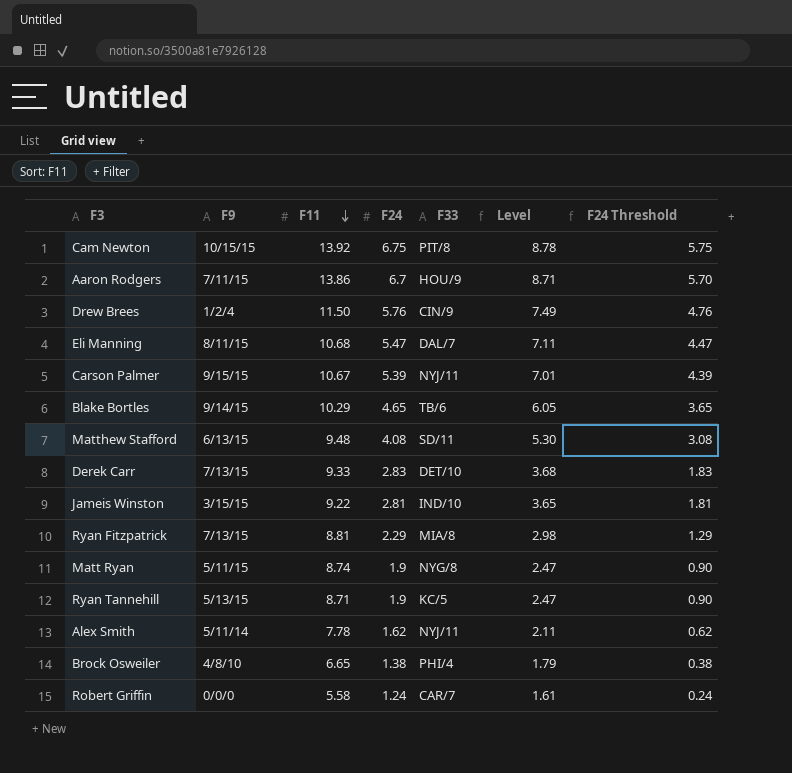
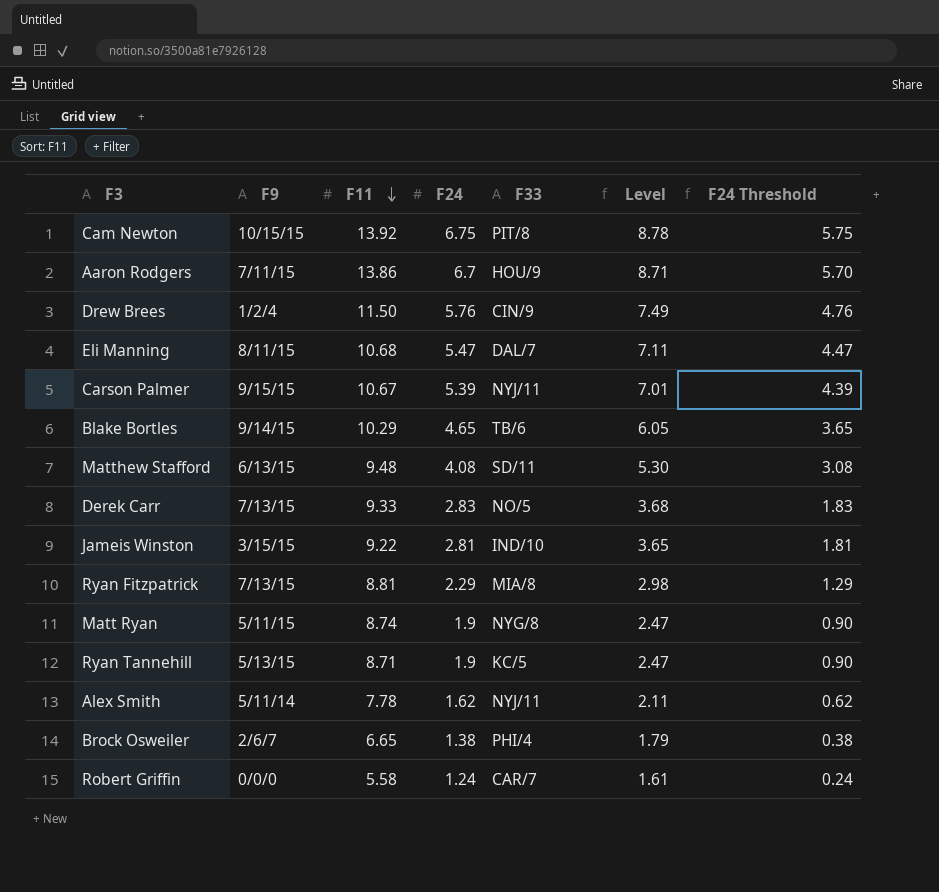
Derek Carr | F33: DET/10 -> NO/5
Brock Osweiler | F9: 4/8/10 -> 2/6/7

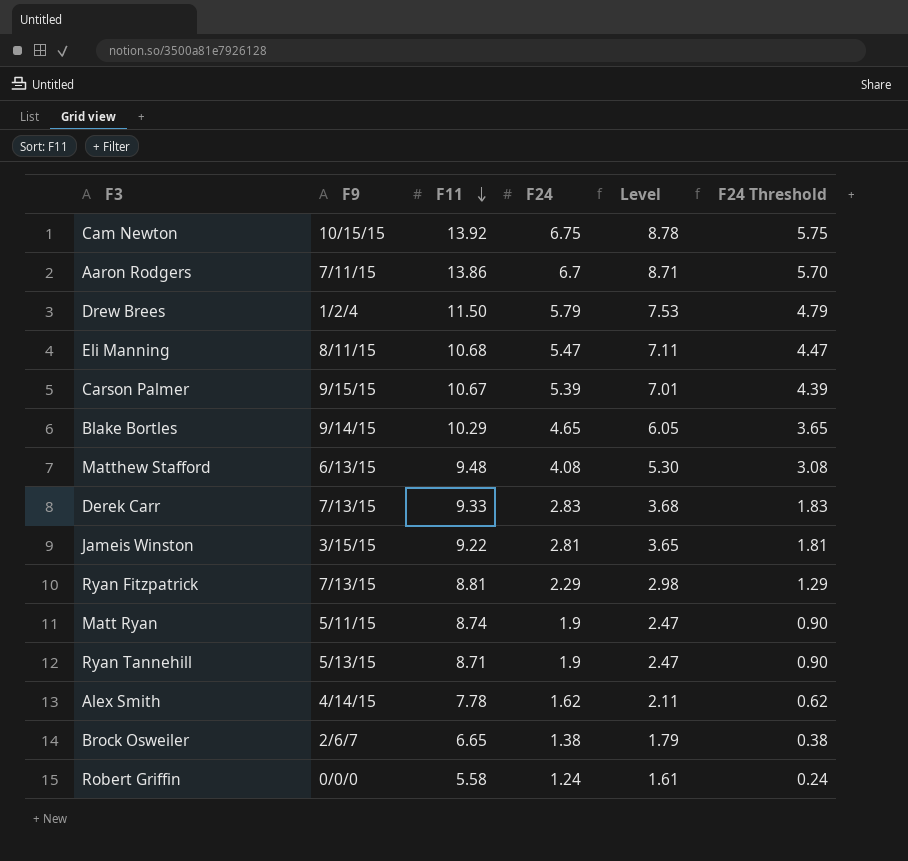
column F33 | position: 5 -> none
Drew Brees | F24: 5.76 -> 5.79
Drew Brees | Level: 7.49 -> 7.53
Drew Brees | F24 Threshold: 4.76 -> 4.79
Alex Smith | F9: 5/11/14 -> 4/14/15

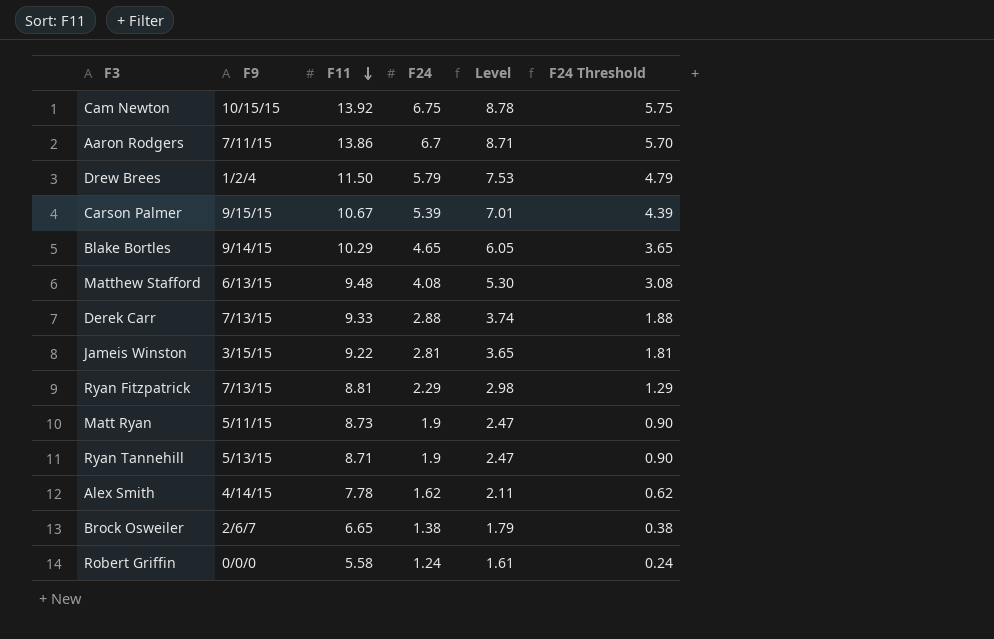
row Eli Manning: 8/11/15 | 10.68 | 5.47 | 7.11 | 4.47 -> none
Derek Carr | F24: 2.83 -> 2.88
Derek Carr | Level: 3.68 -> 3.74
Derek Carr | F24 Threshold: 1.83 -> 1.88
Matt Ryan | F11: 8.74 -> 8.73

